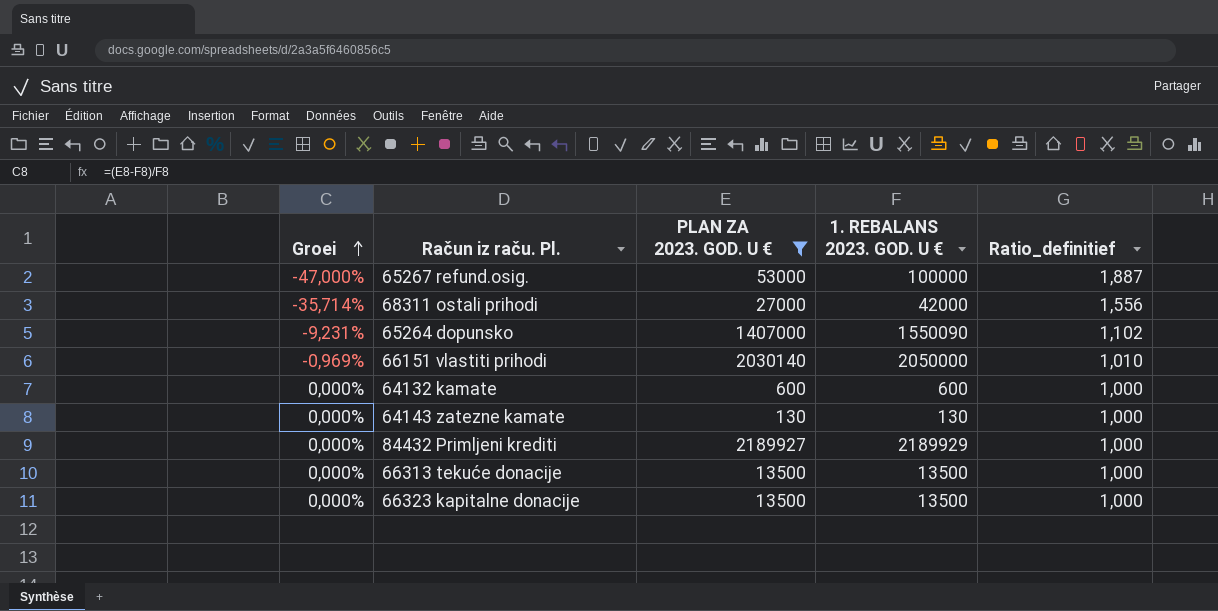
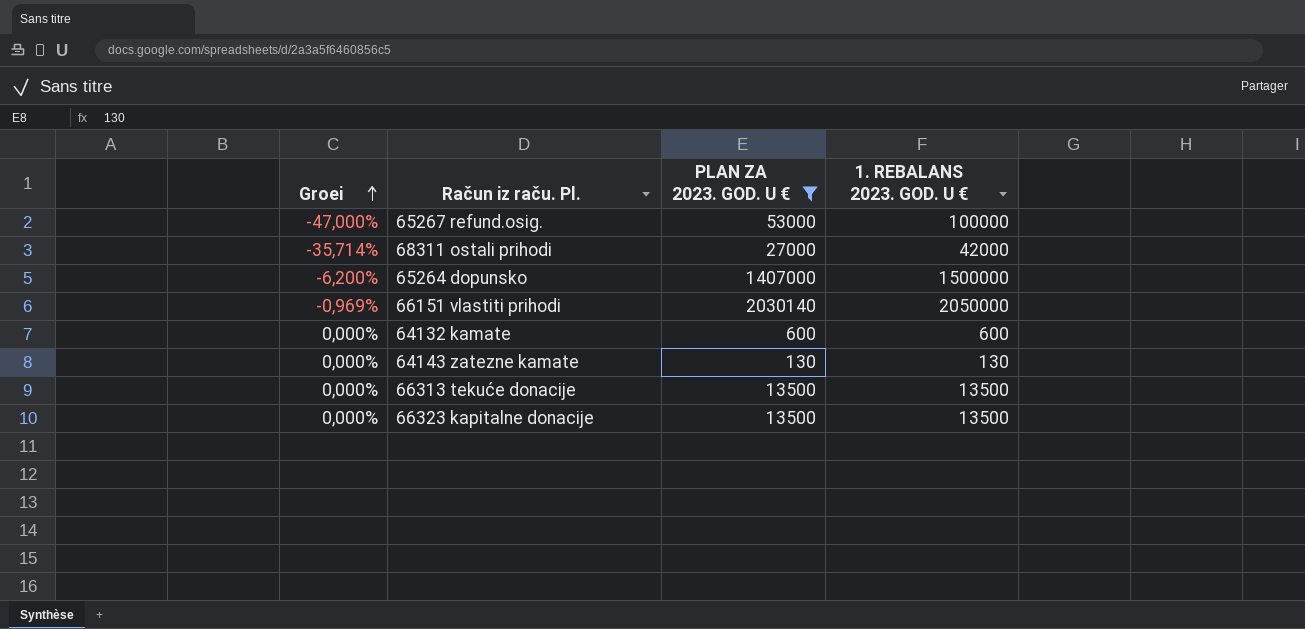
column Ratio_definitief | formula: [1. REBALANS 2023. GOD. U €] / [PLAN ZA 2023. GOD. U €] -> none
row 84432 Primljeni krediti: 0,000% | 2189927 | 2189929 | 1,000 -> none
65264 dopunsko | Groei: -9,231% -> -6,200%
65264 dopunsko | 1. REBALANS 2023. GOD. U €: 1550090 -> 1500000

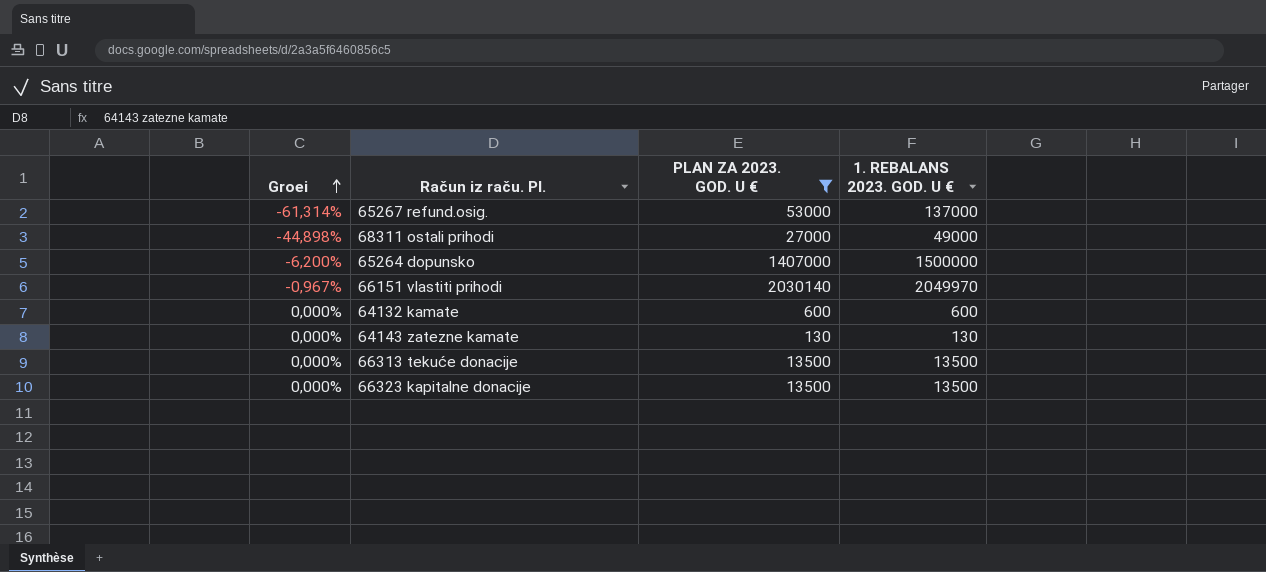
65267 refund.osig. | Groei: -47,000% -> -61,314%
65267 refund.osig. | 1. REBALANS 2023. GOD. U €: 100000 -> 137000
68311 ostali prihodi | Groei: -35,714% -> -44,898%
68311 ostali prihodi | 1. REBALANS 2023. GOD. U €: 42000 -> 49000
66151 vlastiti prihodi | Groei: -0,969% -> -0,967%
66151 vlastiti prihodi | 1. REBALANS 2023. GOD. U €: 2050000 -> 2049970

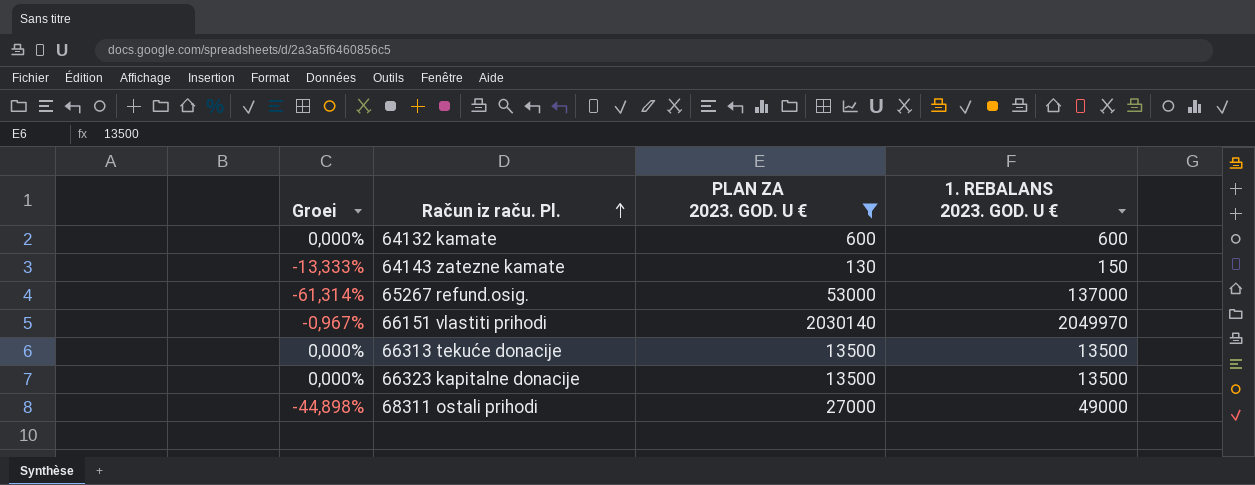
row order: Groei ascending -> Račun iz raču. Pl. ascending
row 65264 dopunsko: -6,200% | 1407000 | 1500000 -> none
64143 zatezne kamate | Groei: 0,000% -> -13,333%
64143 zatezne kamate | 1. REBALANS 2023. GOD. U €: 130 -> 150

